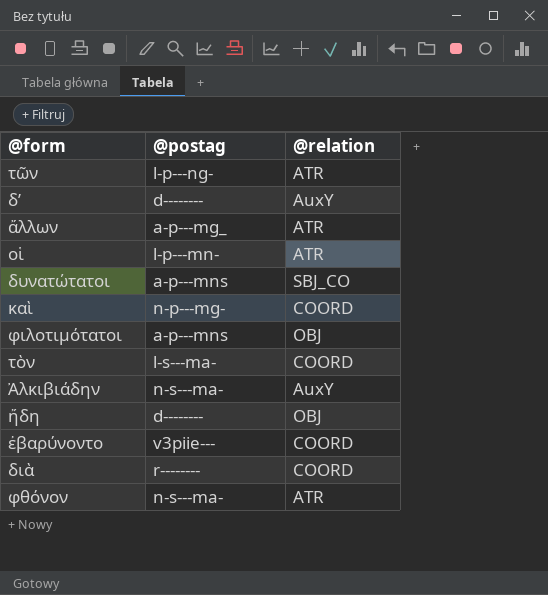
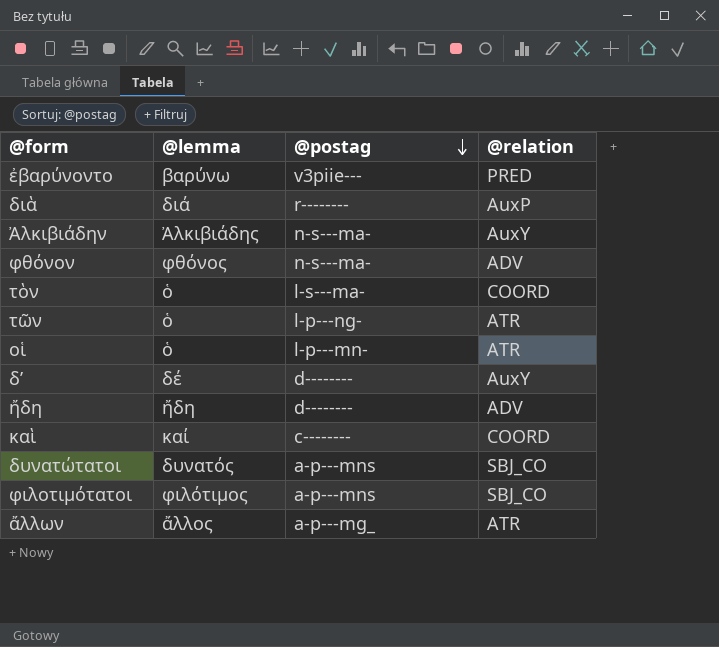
row order: none -> @postag descending
column @lemma | position: none -> 2
ἐβαρύνοντο | @relation: COORD -> PRED
διὰ | @relation: COORD -> AuxP
φθόνον | @relation: ATR -> ADV
ἤδη | @relation: OBJ -> ADV
καὶ | @postag: n-p---mg- -> c--------
φιλοτιμότατοι | @relation: OBJ -> SBJ_CO

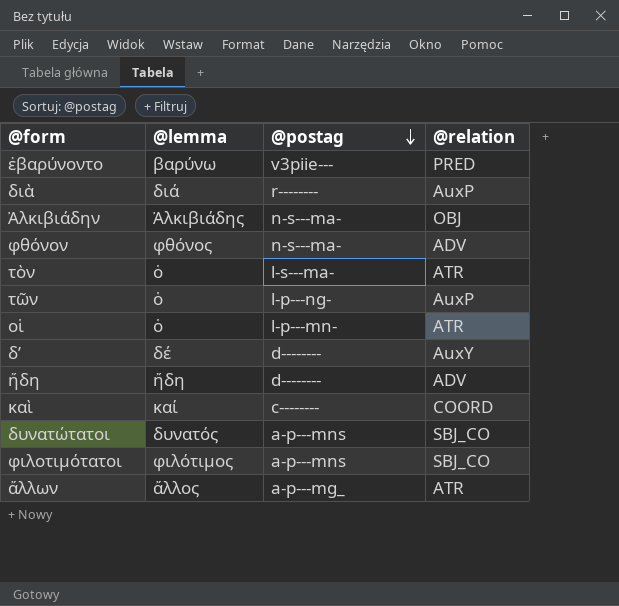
Ἀλκιβιάδην | @relation: AuxY -> OBJ
τὸν | @relation: COORD -> ATR
τῶν | @relation: ATR -> AuxP

